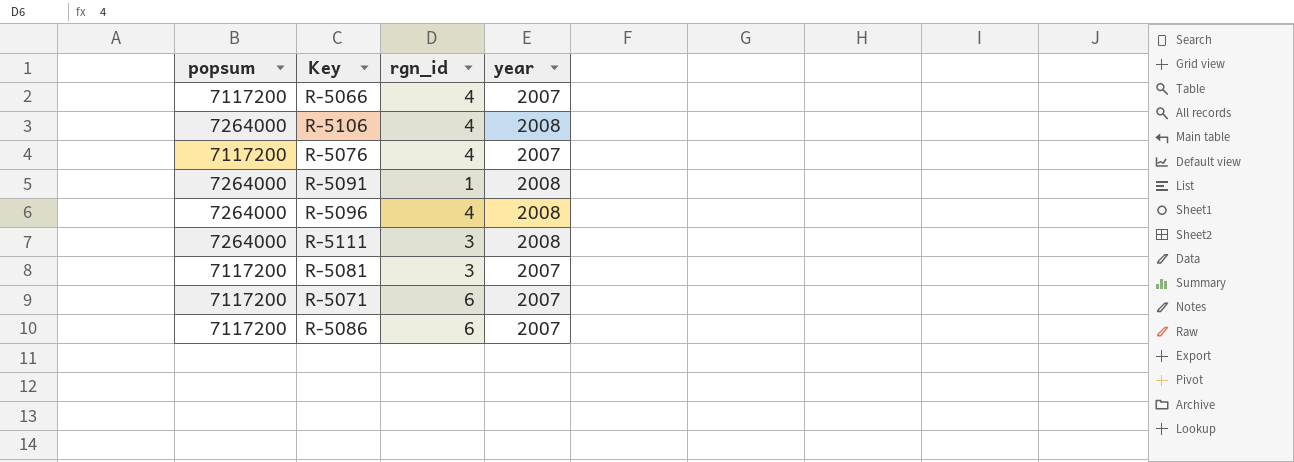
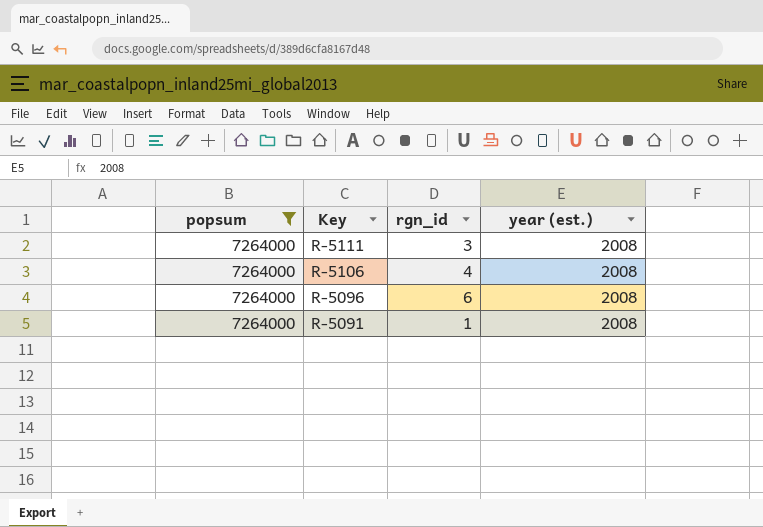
filter: none -> popsum = 7264000
row order: none -> Key descending
column name: year -> year (est.)
R-5096 | rgn_id: 4 -> 6

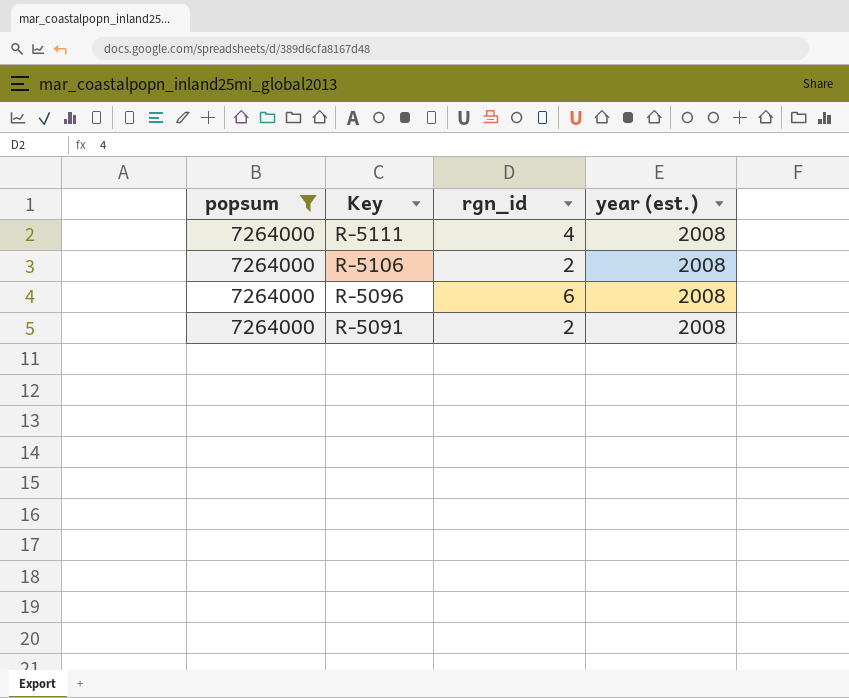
R-5111 | rgn_id: 3 -> 4
R-5106 | rgn_id: 4 -> 2
R-5091 | rgn_id: 1 -> 2

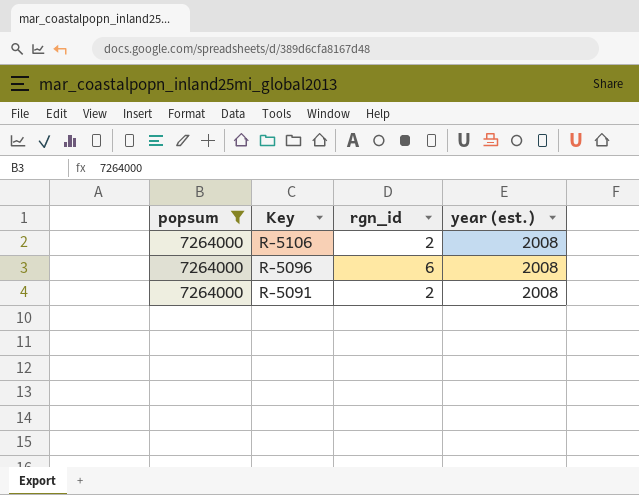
row R-5111: 7264000 | 4 | 2008 -> none

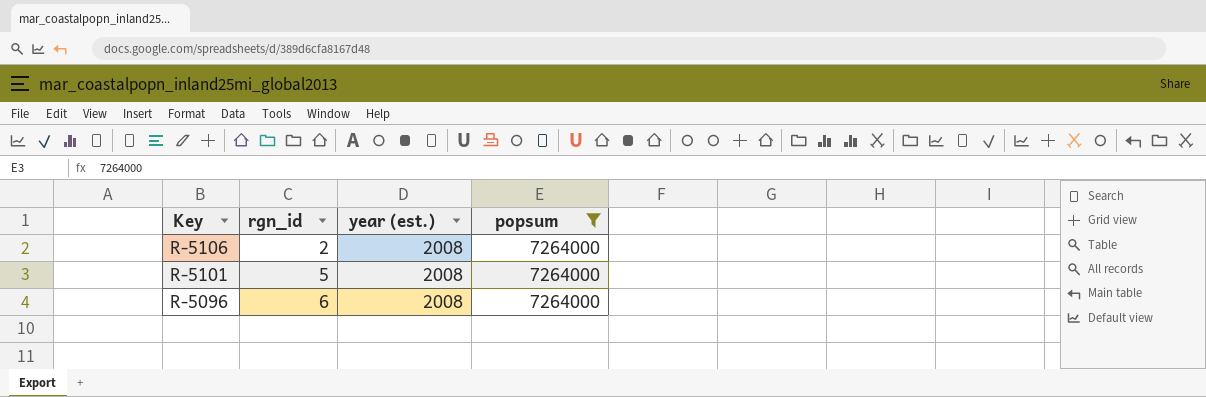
column popsum | position: 1 -> 4
row R-5091: 7264000 | 2 | 2008 -> none
row R-5101: none -> 5 | 2008 | 7264000

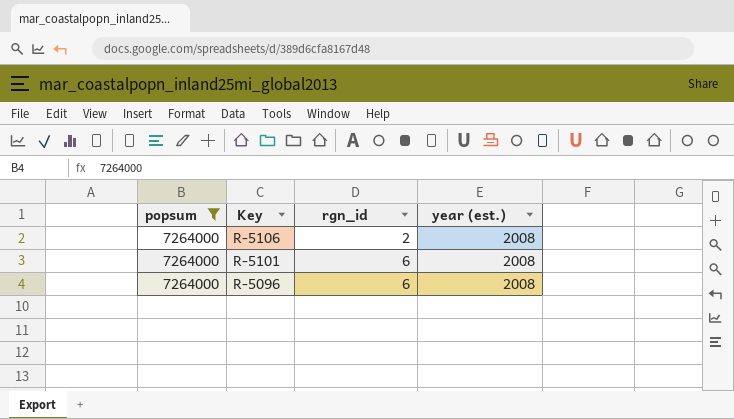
column popsum | position: 4 -> 1
R-5101 | rgn_id: 5 -> 6

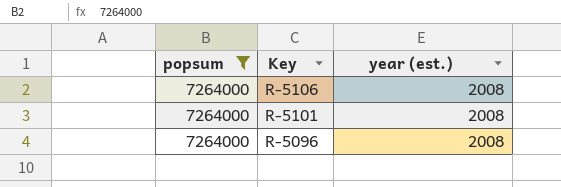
column rgn_id | position: 3 -> none

